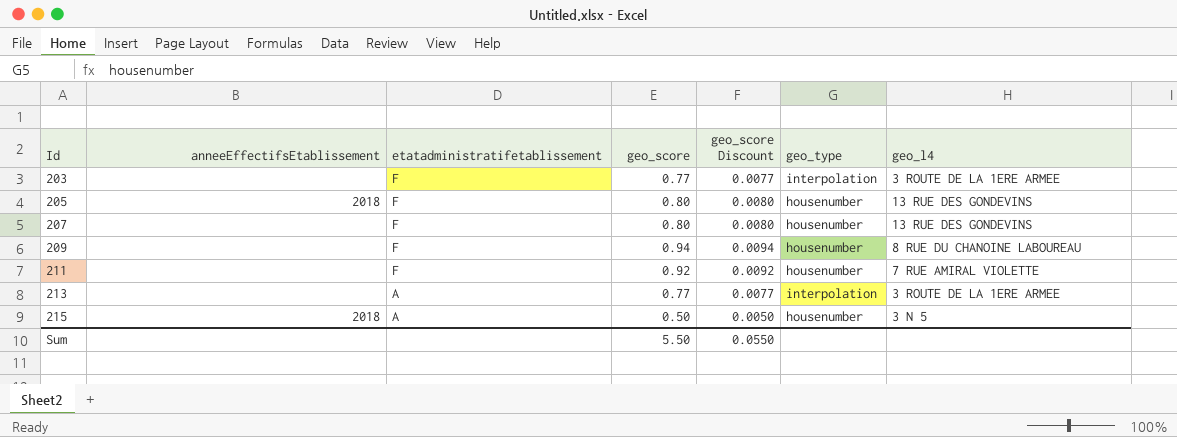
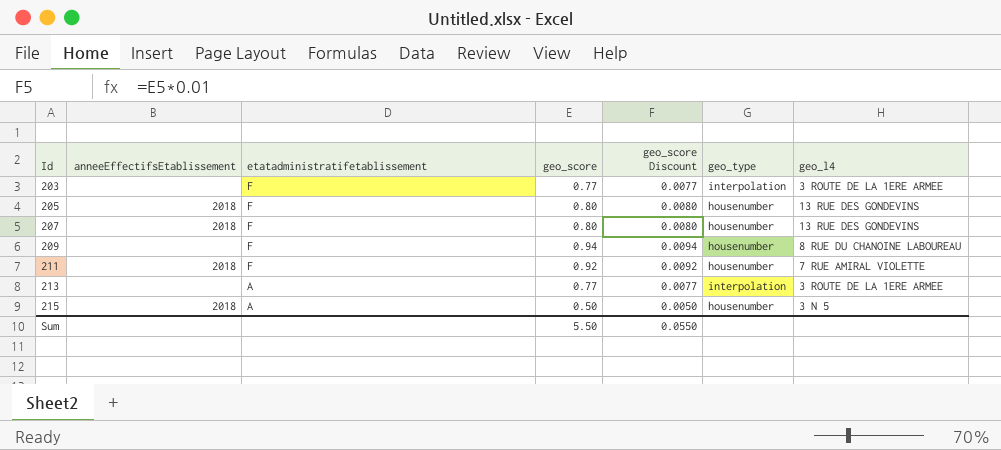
207 | anneeEffectifsEtablissement: none -> 2018
211 | anneeEffectifsEtablissement: none -> 2018

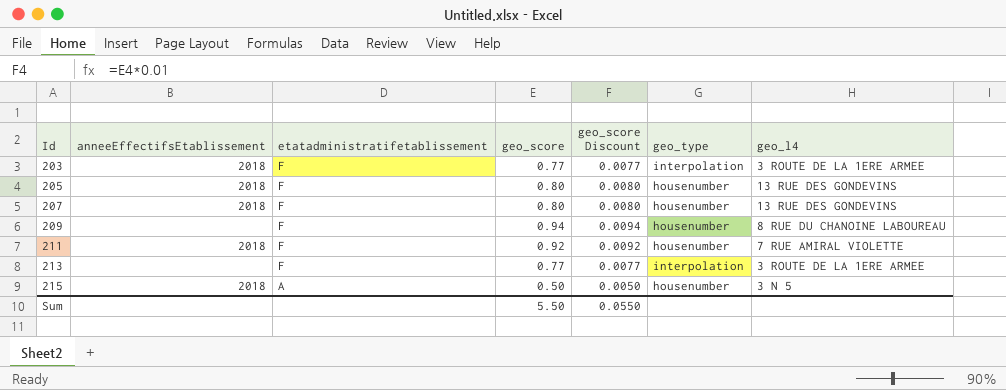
203 | anneeEffectifsEtablissement: none -> 2018
213 | etatadministratifetablissement: A -> F

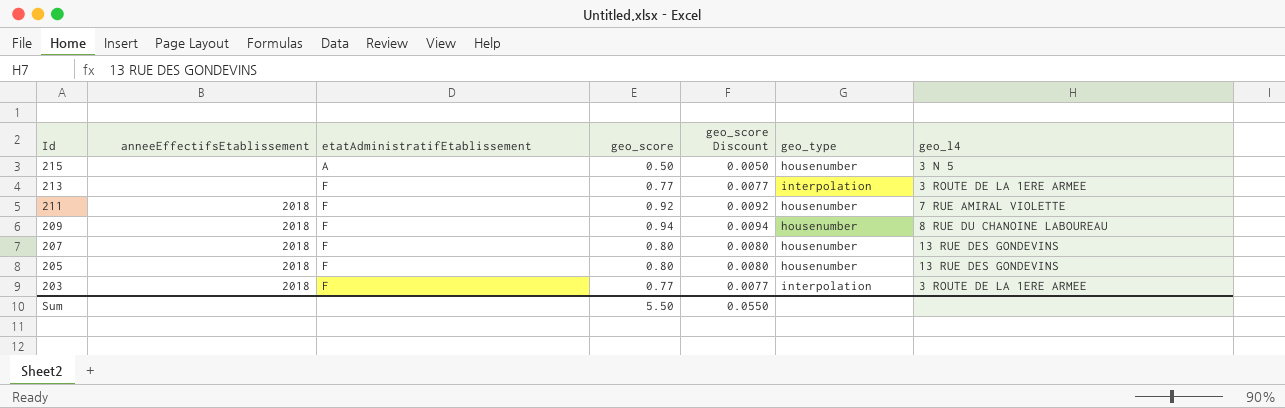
row order: Id ascending -> Id descending
column name: etatadministratifetablissement -> etatAdministratifEtablissement
215 | anneeEffectifsEtablissement: 2018 -> none
209 | anneeEffectifsEtablissement: none -> 2018

